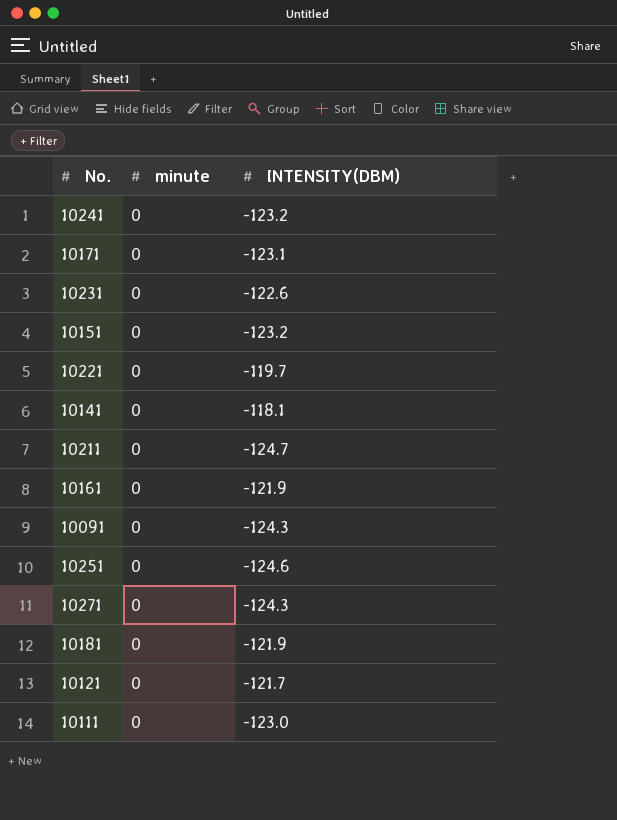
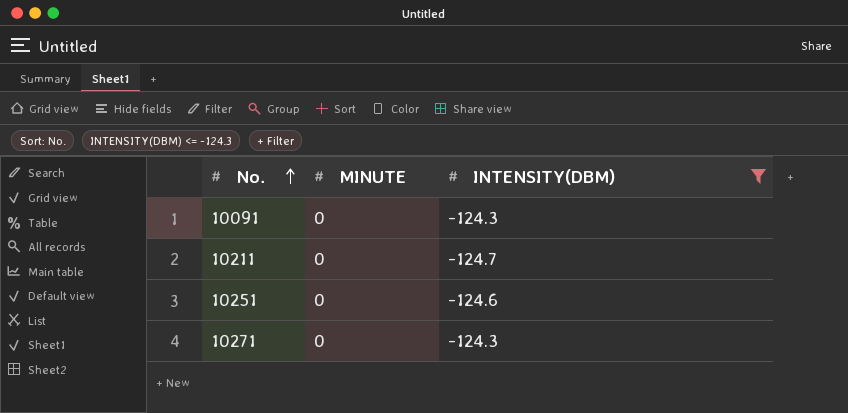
filter: none -> INTENSITY(DBM) <= -124.3
row order: none -> No. ascending
column name: minute -> MINUTE

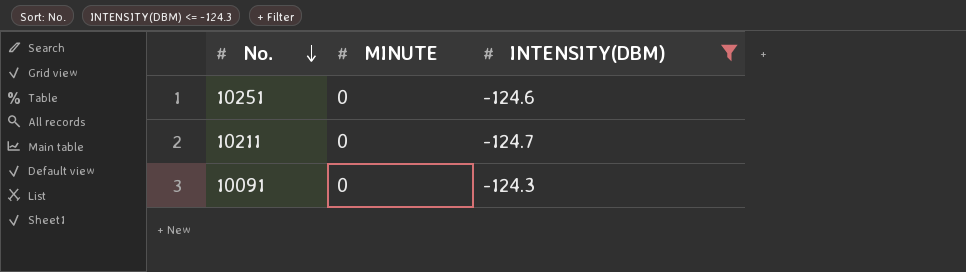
row order: No. ascending -> No. descending
row 10271: 0 | -124.3 -> none

